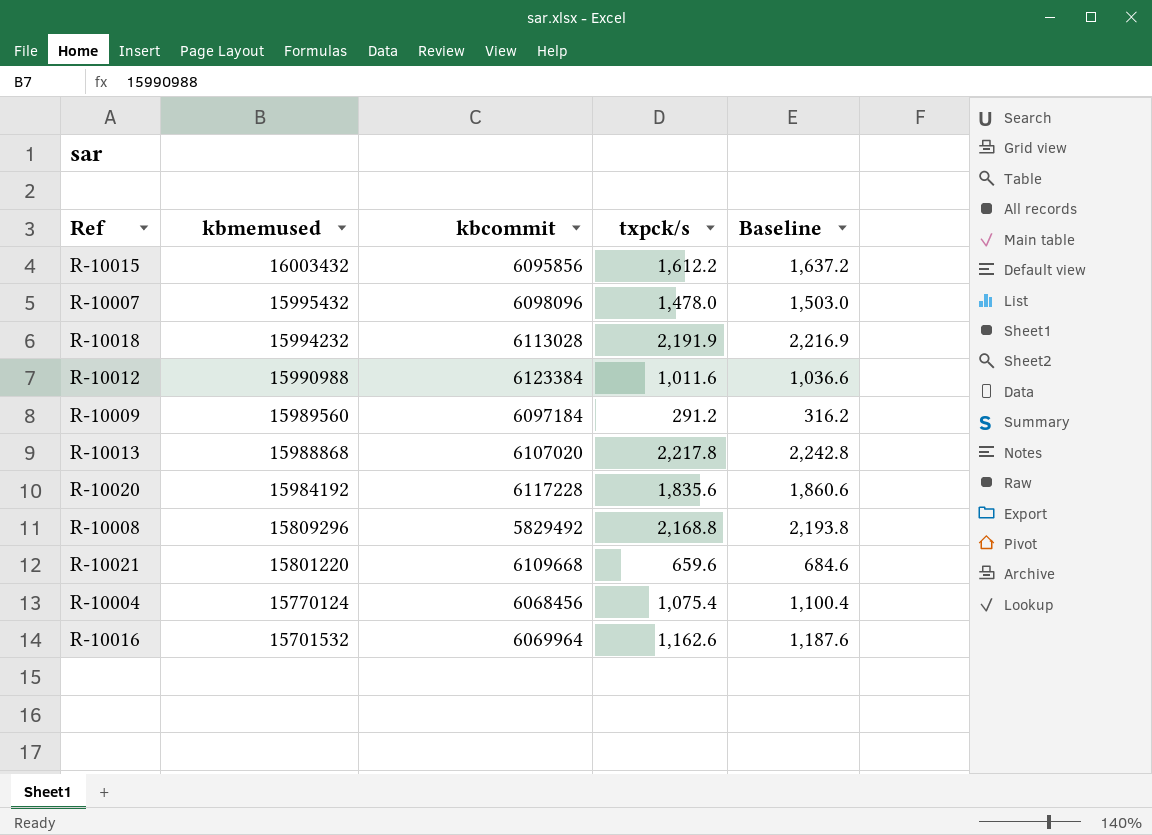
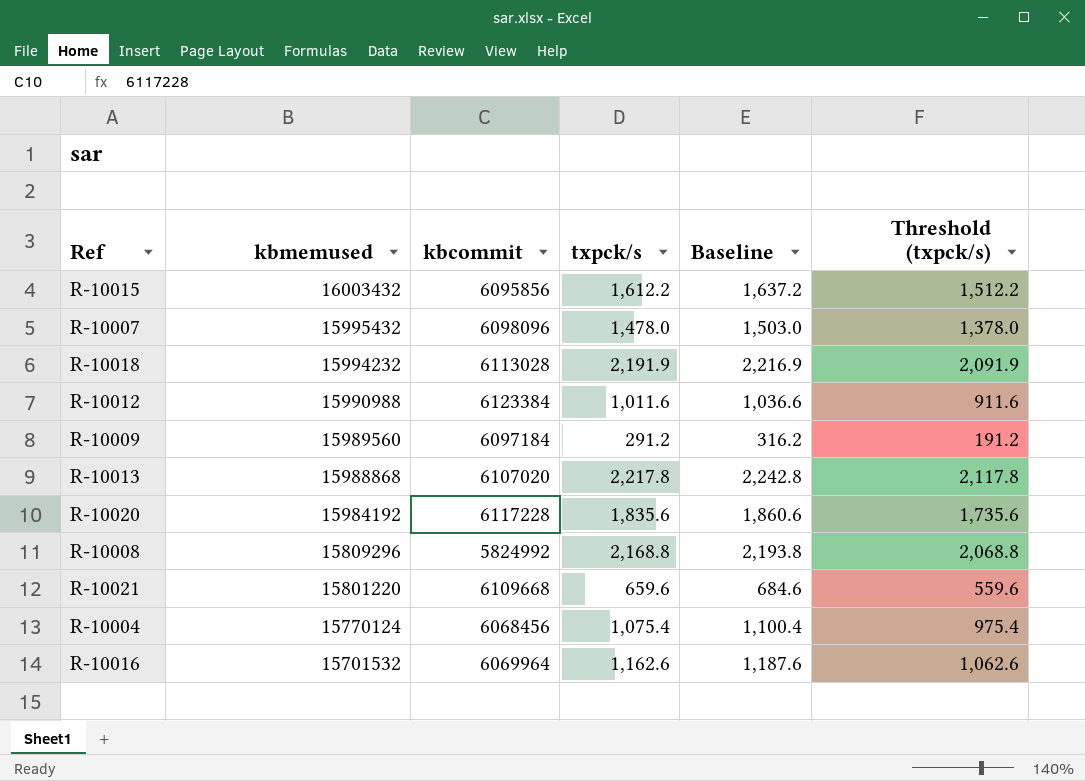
column Threshold (txpck/s) | formula: none -> [txpck/s] - 100
R-10008 | kbcommit: 5829492 -> 5824992

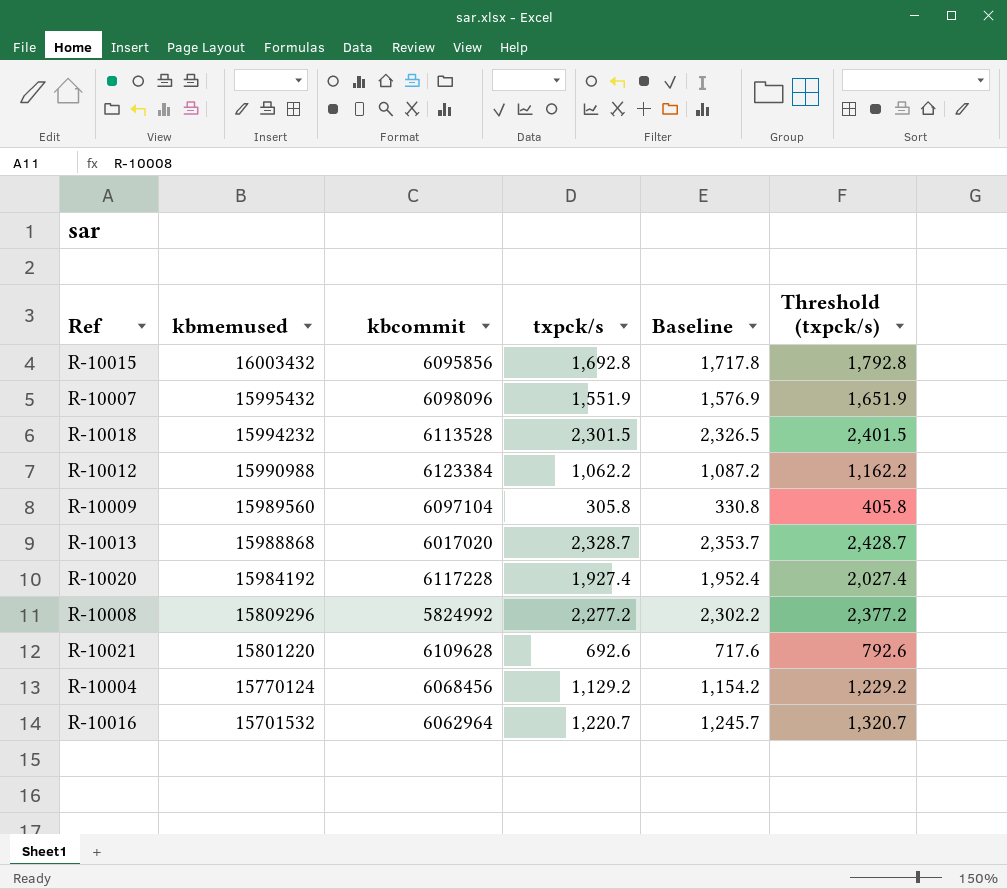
column Threshold (txpck/s) | formula: [txpck/s] - 100 -> [txpck/s] + 100
R-10015 | txpck/s: 1,612.2 -> 1,692.8
R-10015 | Baseline: 1,637.2 -> 1,717.8
R-10007 | txpck/s: 1,478.0 -> 1,551.9
R-10007 | Baseline: 1,503.0 -> 1,576.9
R-10018 | kbcommit: 6113028 -> 6113528
R-10018 | txpck/s: 2,191.9 -> 2,301.5
R-10018 | Baseline: 2,216.9 -> 2,326.5
R-10012 | txpck/s: 1,011.6 -> 1,062.2
R-10012 | Baseline: 1,036.6 -> 1,087.2
R-10009 | kbcommit: 6097184 -> 6097104
R-10009 | txpck/s: 291.2 -> 305.8
R-10009 | Baseline: 316.2 -> 330.8
R-10013 | kbcommit: 6107020 -> 6017020
R-10013 | txpck/s: 2,217.8 -> 2,328.7
R-10013 | Baseline: 2,242.8 -> 2,353.7
R-10020 | txpck/s: 1,835.6 -> 1,927.4
R-10020 | Baseline: 1,860.6 -> 1,952.4
R-10008 | txpck/s: 2,168.8 -> 2,277.2
R-10008 | Baseline: 2,193.8 -> 2,302.2
R-10021 | kbcommit: 6109668 -> 6109628
R-10021 | txpck/s: 659.6 -> 692.6
R-10021 | Baseline: 684.6 -> 717.6
R-10004 | txpck/s: 1,075.4 -> 1,129.2
R-10004 | Baseline: 1,100.4 -> 1,154.2
R-10016 | kbcommit: 6069964 -> 6062964
R-10016 | txpck/s: 1,162.6 -> 1,220.7
R-10016 | Baseline: 1,187.6 -> 1,245.7

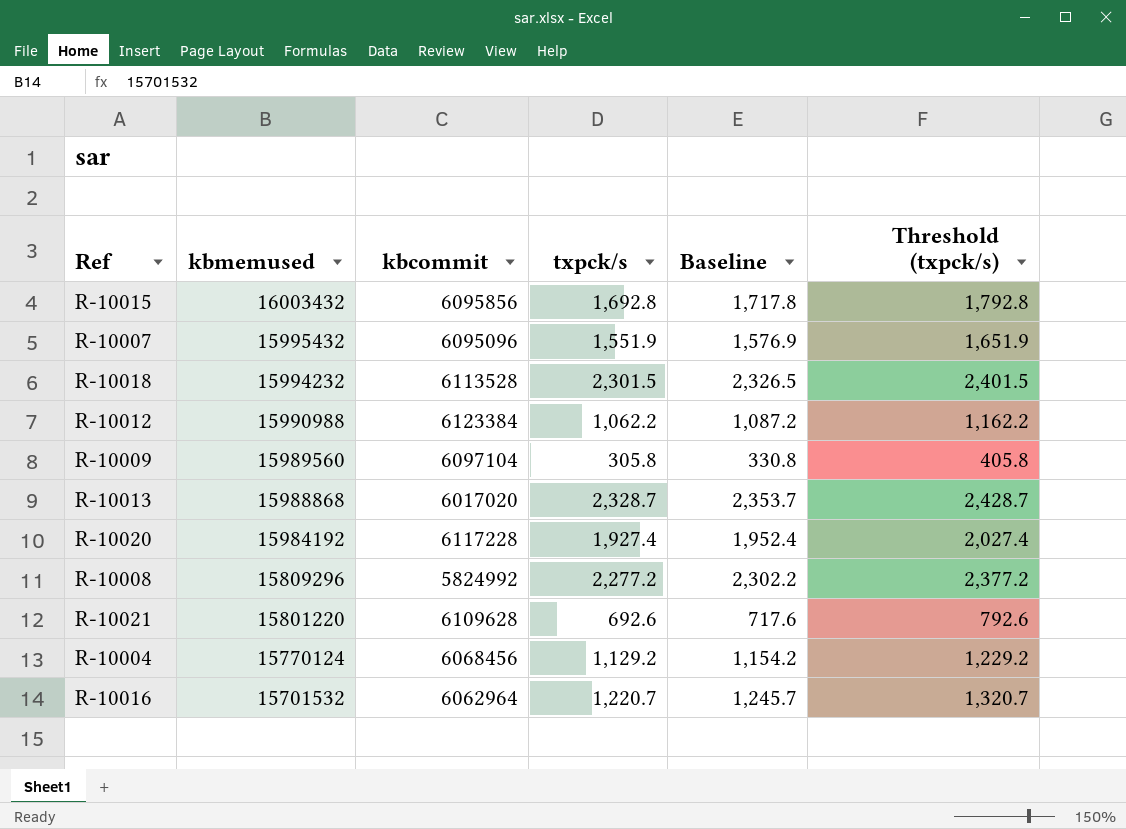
R-10007 | kbcommit: 6098096 -> 6095096

